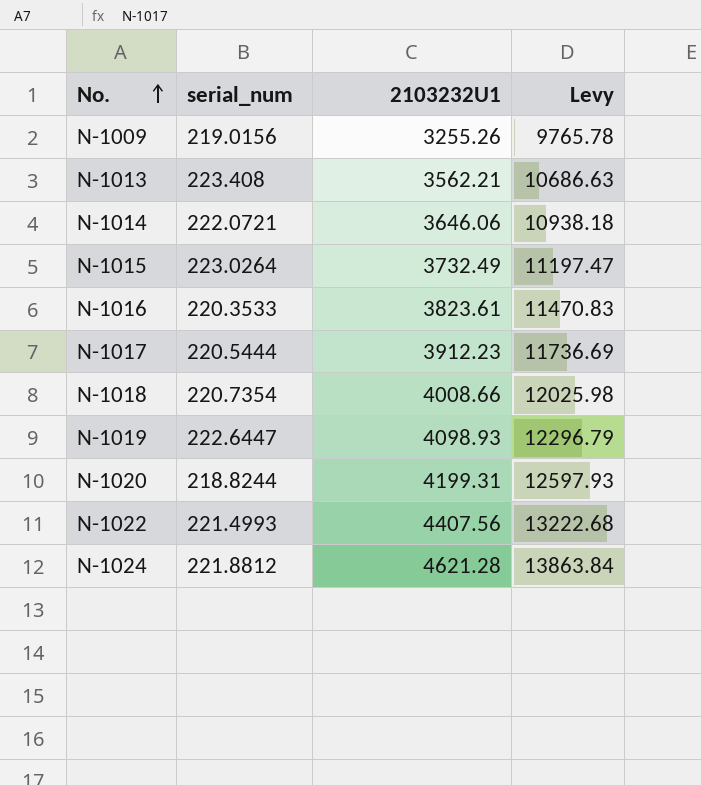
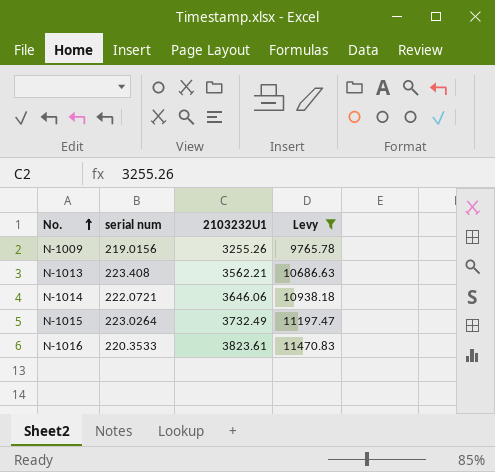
filter: none -> Levy <= 11470.83
column name: serial_num -> serial num

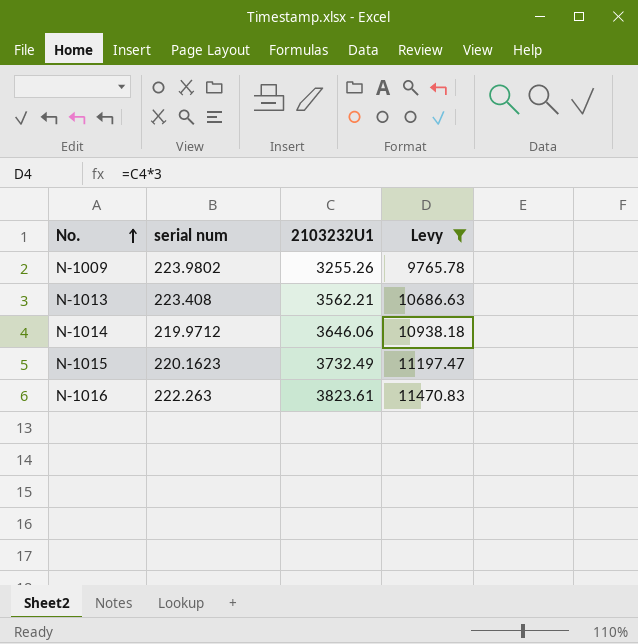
N-1009 | serial num: 219.0156 -> 223.9802
N-1014 | serial num: 222.0721 -> 219.9712
N-1015 | serial num: 223.0264 -> 220.1623
N-1016 | serial num: 220.3533 -> 222.263

